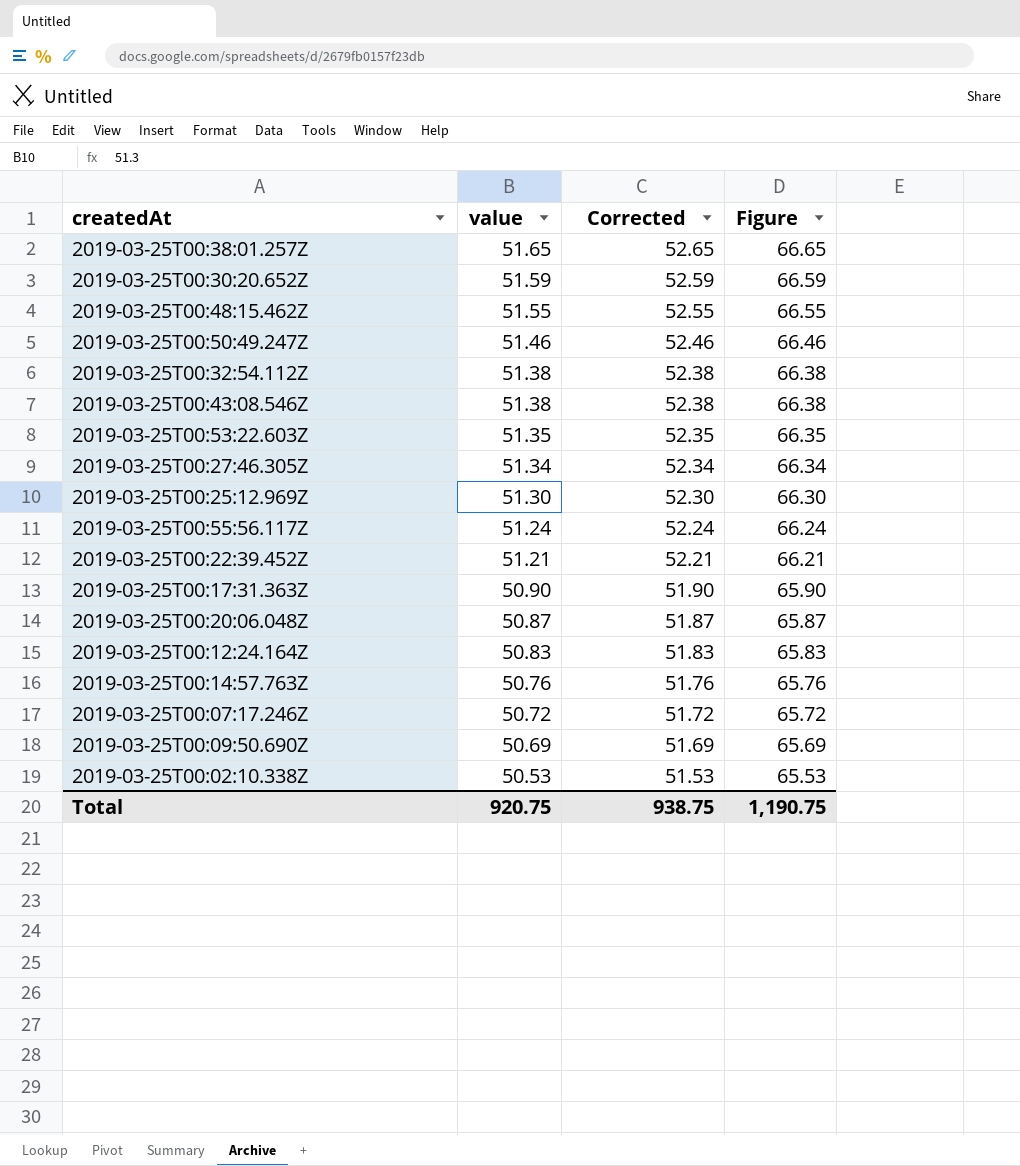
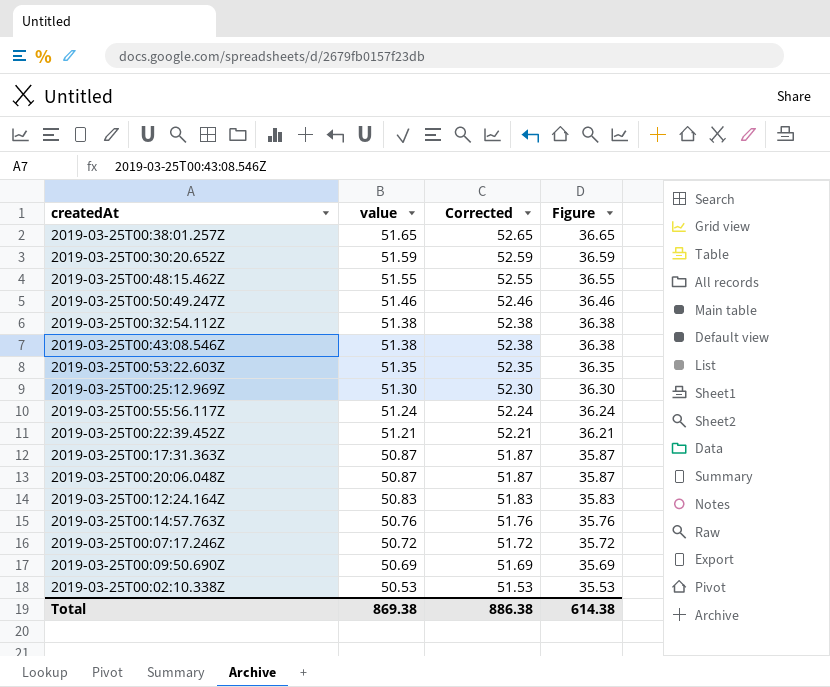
column Figure | formula: [value] + 15 -> [value] - 15
row 2019-03-25T00:27:46.305Z: 51.34 | 52.34 | 66.34 -> none
2019-03-25T00:17:31.363Z | value: 50.90 -> 50.87
2019-03-25T00:17:31.363Z | Corrected: 51.90 -> 51.87
Total | value: 920.75 -> 869.38
Total | Corrected: 938.75 -> 886.38
Total | Figure: 1,190.75 -> 614.38

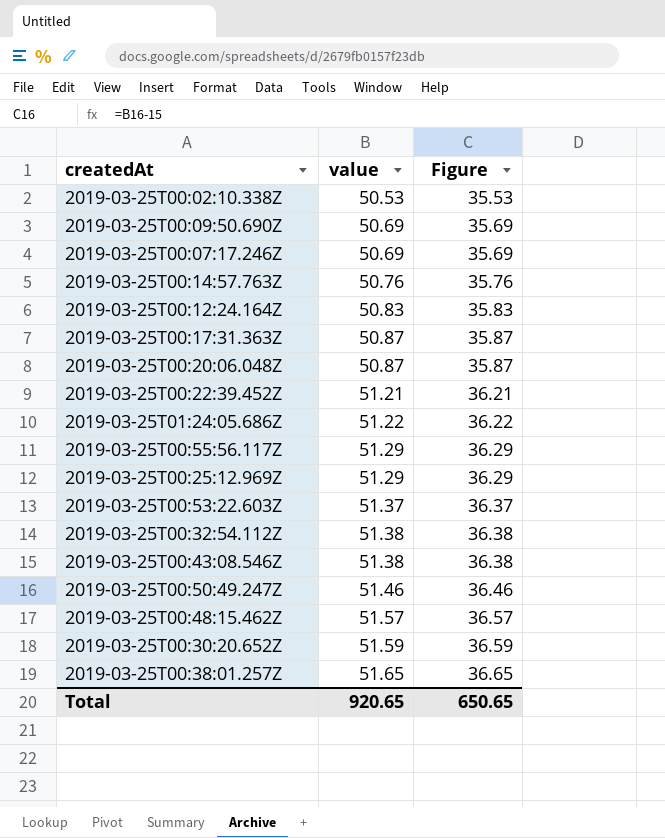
row order: value descending -> value ascending
column Corrected | formula: [value] + 1 -> none
2019-03-25T00:07:17.246Z | value: 50.72 -> 50.69
2019-03-25T00:07:17.246Z | Figure: 35.72 -> 35.69
row 2019-03-25T01:24:05.686Z: none -> 51.22 | 36.22
2019-03-25T00:55:56.117Z | value: 51.24 -> 51.29
2019-03-25T00:55:56.117Z | Figure: 36.24 -> 36.29
2019-03-25T00:25:12.969Z | value: 51.30 -> 51.29
2019-03-25T00:25:12.969Z | Figure: 36.30 -> 36.29
2019-03-25T00:53:22.603Z | value: 51.35 -> 51.37
2019-03-25T00:53:22.603Z | Figure: 36.35 -> 36.37
2019-03-25T00:48:15.462Z | value: 51.55 -> 51.57
2019-03-25T00:48:15.462Z | Figure: 36.55 -> 36.57
Total | value: 869.38 -> 920.65
Total | Figure: 614.38 -> 650.65

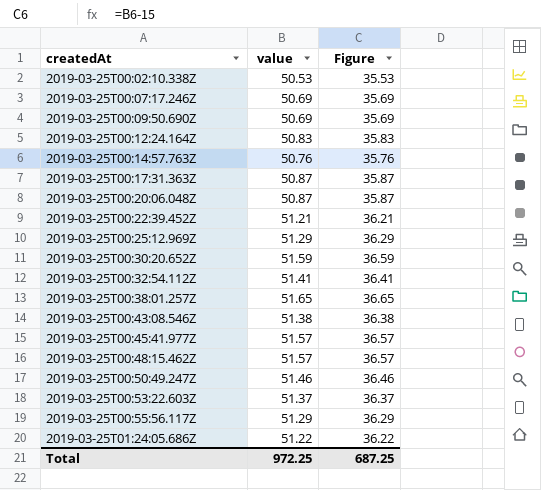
row order: value ascending -> createdAt ascending
2019-03-25T00:32:54.112Z | value: 51.38 -> 51.41
2019-03-25T00:32:54.112Z | Figure: 36.38 -> 36.41
row 2019-03-25T00:45:41.977Z: none -> 51.57 | 36.57
Total | value: 920.65 -> 972.25
Total | Figure: 650.65 -> 687.25

